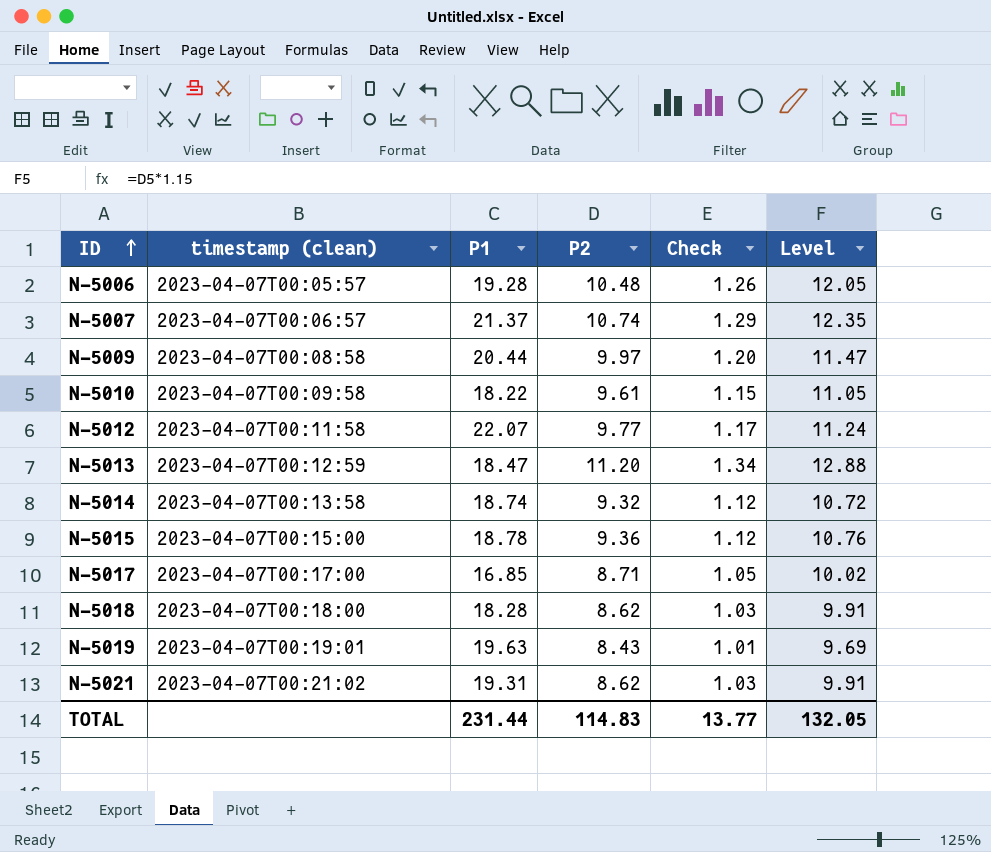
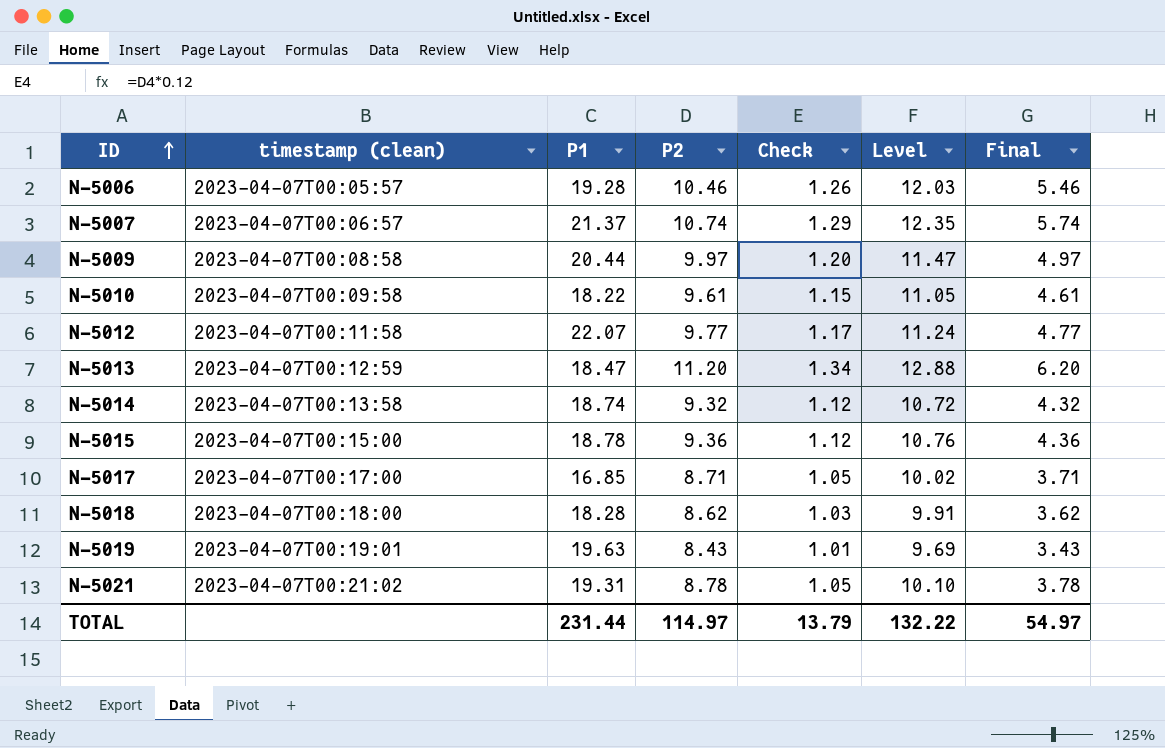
column Final | formula: none -> [P2] - 5
N-5006 | P2: 10.48 -> 10.46
N-5006 | Level: 12.05 -> 12.03
N-5021 | P2: 8.62 -> 8.78
N-5021 | Check: 1.03 -> 1.05
N-5021 | Level: 9.91 -> 10.10
TOTAL | P2: 114.83 -> 114.97
TOTAL | Check: 13.77 -> 13.79
TOTAL | Level: 132.05 -> 132.22

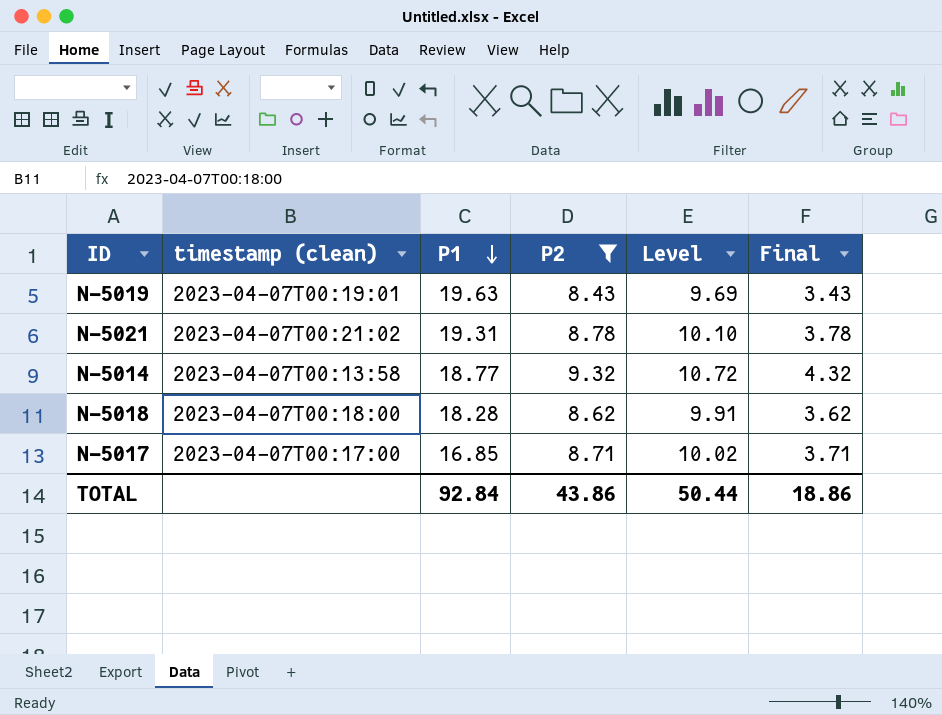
filter: none -> P2 <= 9.32
row order: ID ascending -> P1 descending
column Check | formula: [P2] * 0.12 -> none
N-5014 | P1: 18.74 -> 18.77
TOTAL | P1: 231.44 -> 92.84
TOTAL | P2: 114.97 -> 43.86
TOTAL | Level: 132.22 -> 50.44
TOTAL | Final: 54.97 -> 18.86

